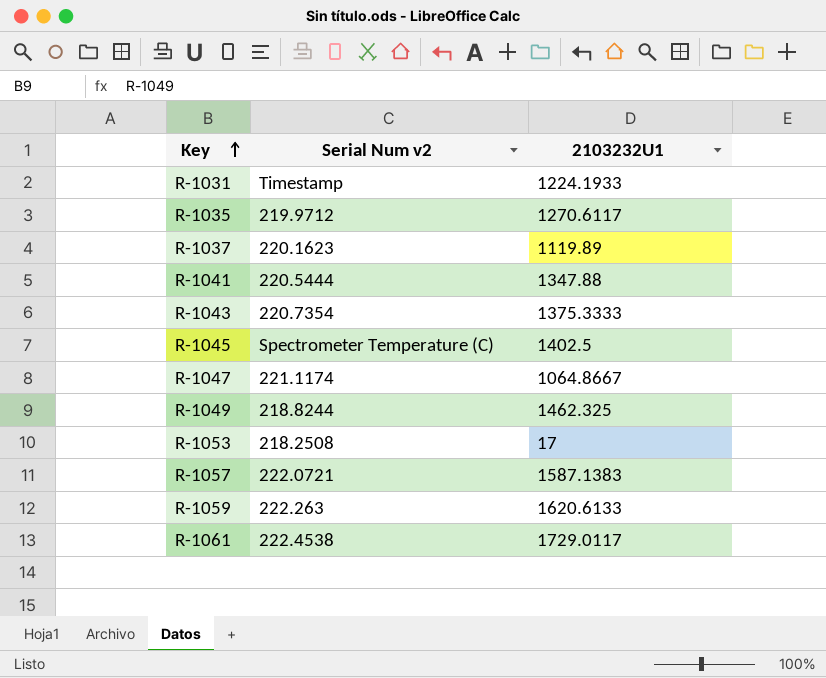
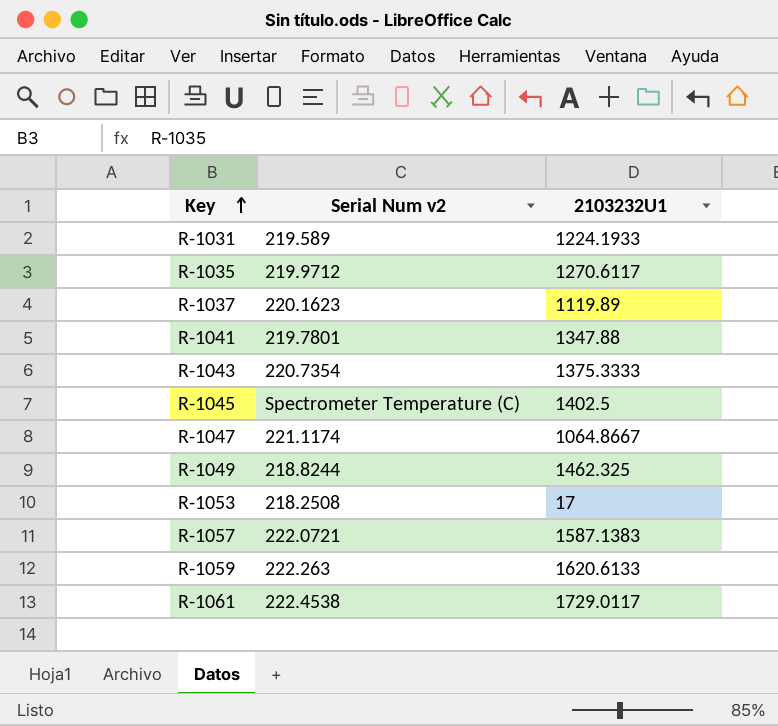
R-1031 | Serial Num v2: Timestamp -> 219.589
R-1041 | Serial Num v2: 220.5444 -> 219.7801

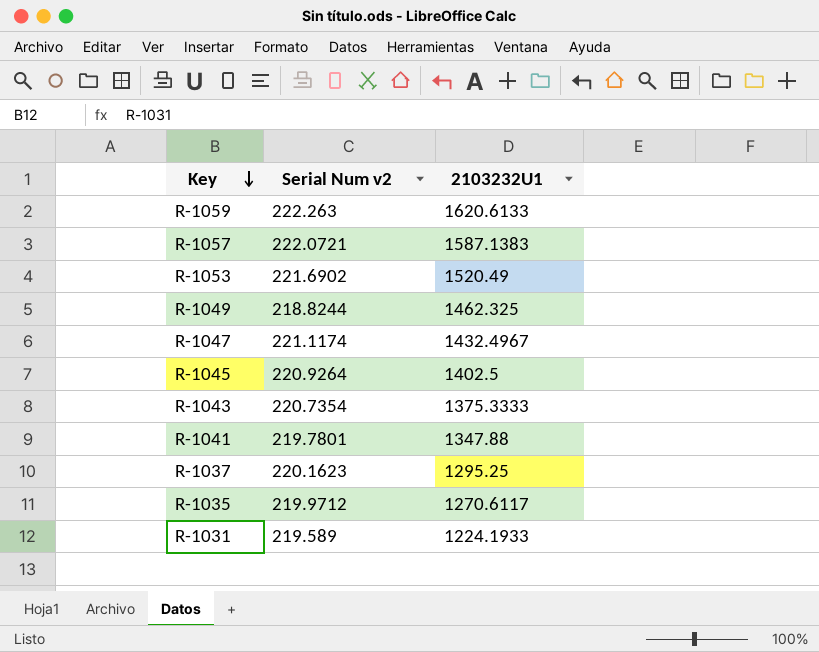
row order: Key ascending -> Key descending
row R-1061: 222.4538 | 1729.0117 -> none
R-1053 | Serial Num v2: 218.2508 -> 221.6902
R-1053 | 2103232U1: 17 -> 1520.49
R-1047 | 2103232U1: 1064.8667 -> 1432.4967
R-1045 | Serial Num v2: Spectrometer Temperature (C) -> 220.9264
R-1037 | 2103232U1: 1119.89 -> 1295.25

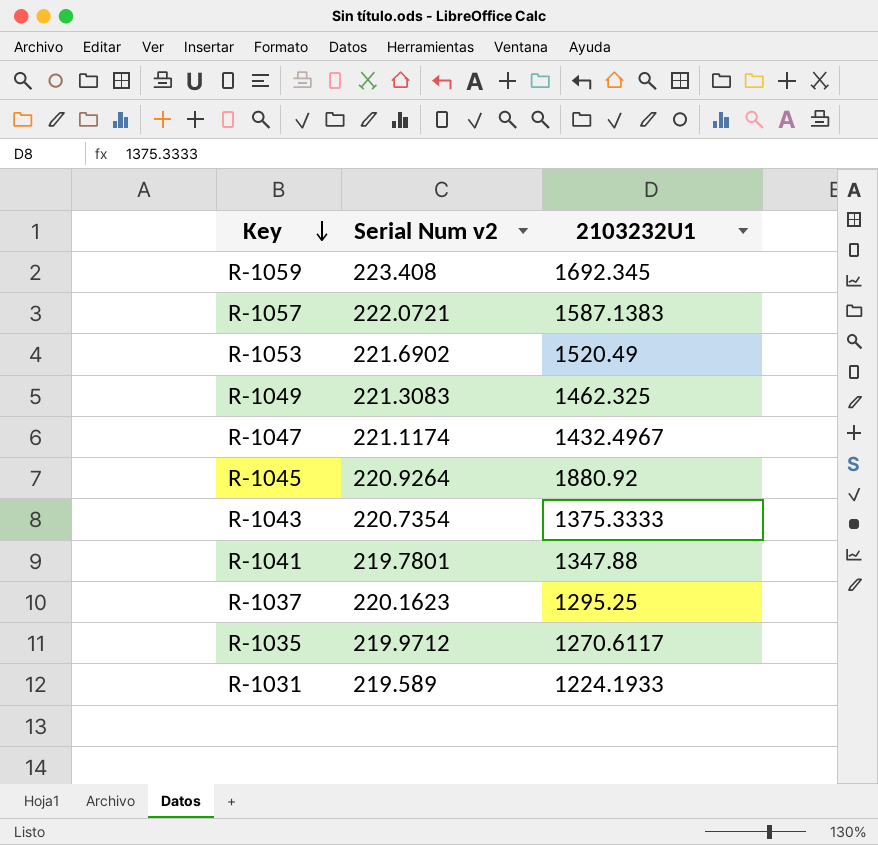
R-1059 | Serial Num v2: 222.263 -> 223.408
R-1059 | 2103232U1: 1620.6133 -> 1692.345
R-1049 | Serial Num v2: 218.8244 -> 221.3083
R-1045 | 2103232U1: 1402.5 -> 1880.92

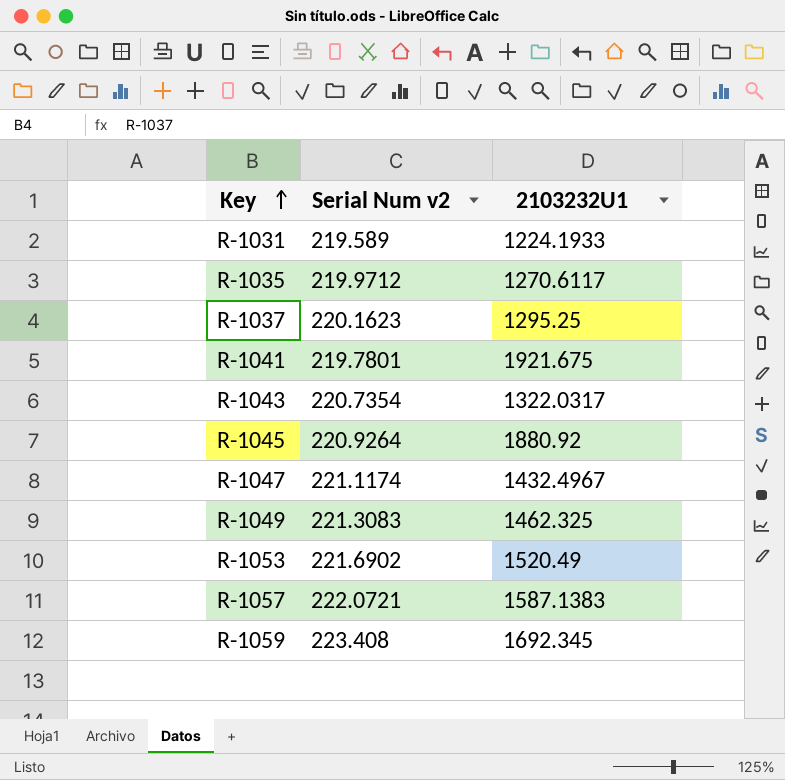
row order: Key descending -> Key ascending
R-1041 | 2103232U1: 1347.88 -> 1921.675
R-1043 | 2103232U1: 1375.3333 -> 1322.0317

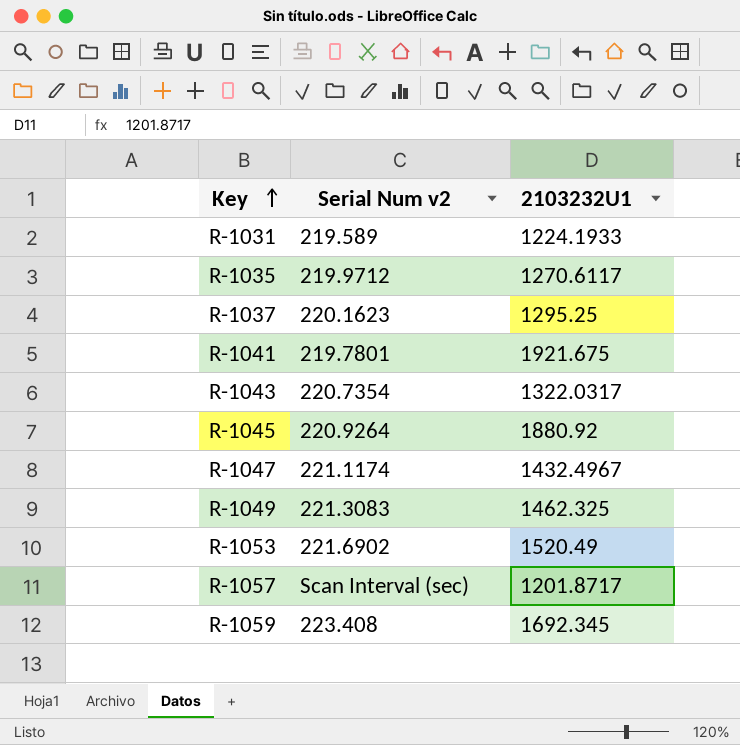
R-1057 | Serial Num v2: 222.0721 -> Scan Interval (sec)
R-1057 | 2103232U1: 1587.1383 -> 1201.8717

